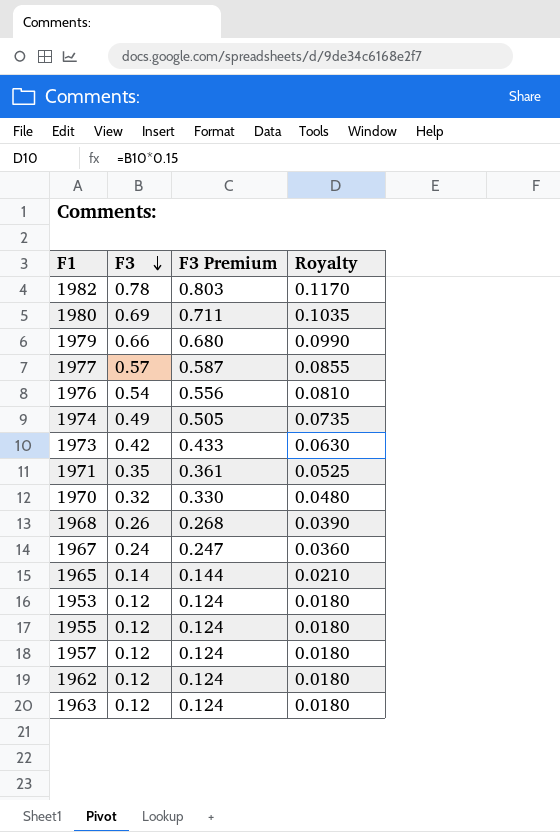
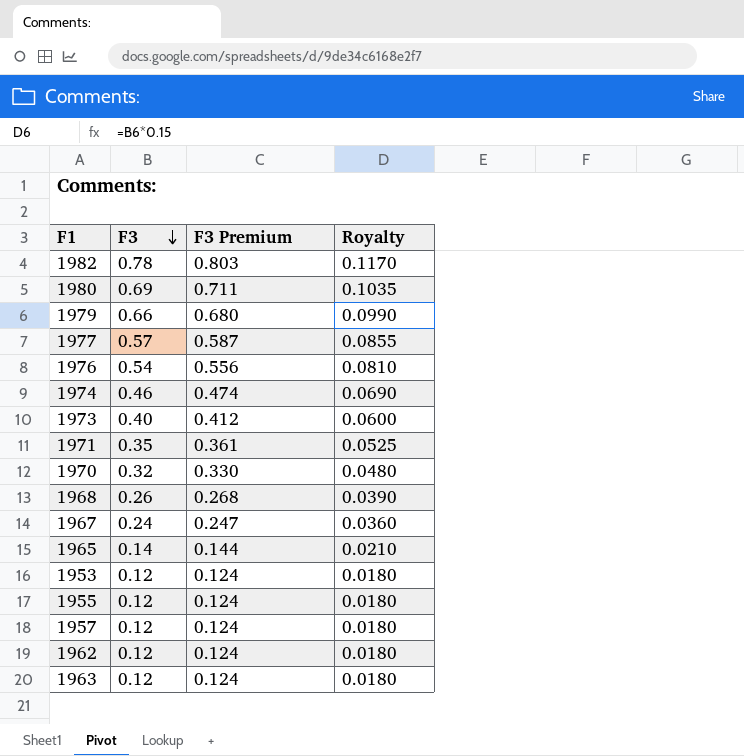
1974 | F3: 0.49 -> 0.46
1974 | F3 Premium: 0.505 -> 0.474
1974 | Royalty: 0.0735 -> 0.0690
1973 | F3: 0.42 -> 0.40
1973 | F3 Premium: 0.433 -> 0.412
1973 | Royalty: 0.0630 -> 0.0600

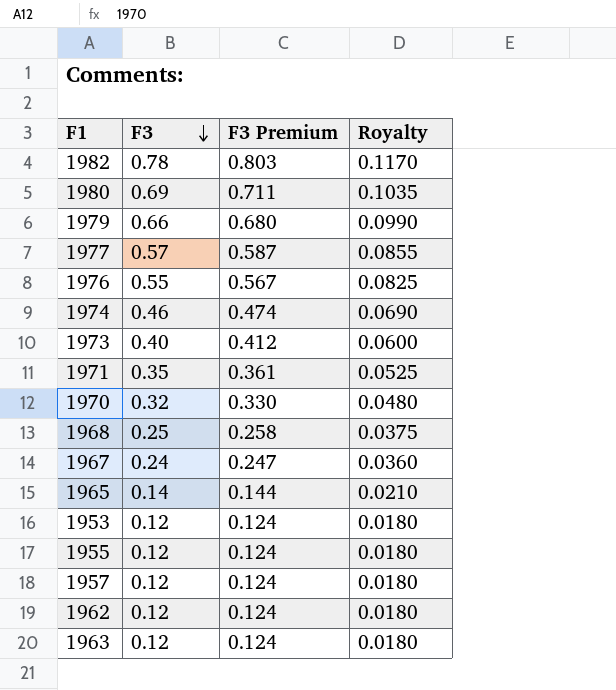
1976 | F3: 0.54 -> 0.55
1976 | F3 Premium: 0.556 -> 0.567
1976 | Royalty: 0.0810 -> 0.0825
1968 | F3: 0.26 -> 0.25
1968 | F3 Premium: 0.268 -> 0.258
1968 | Royalty: 0.0390 -> 0.0375

